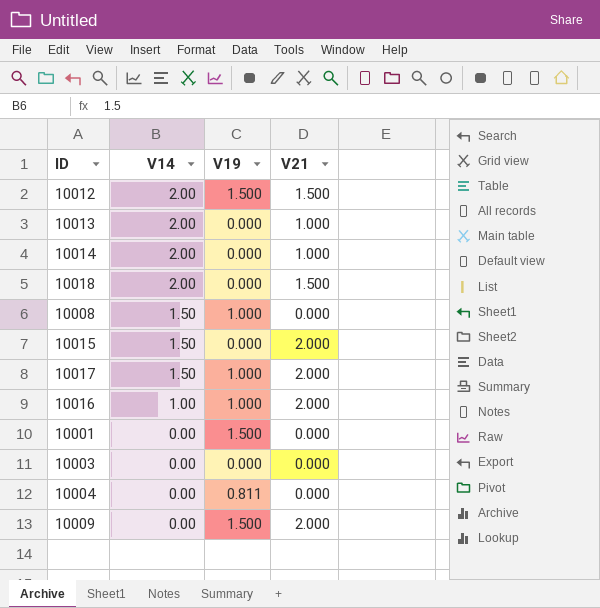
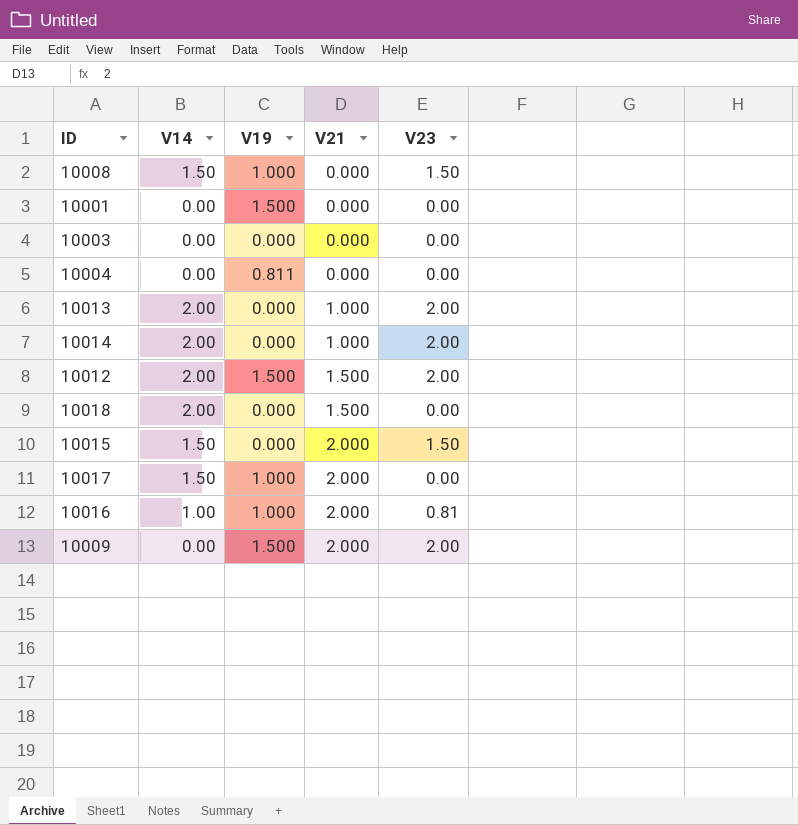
row order: V14 descending -> V21 ascending
column V23 | position: none -> 5

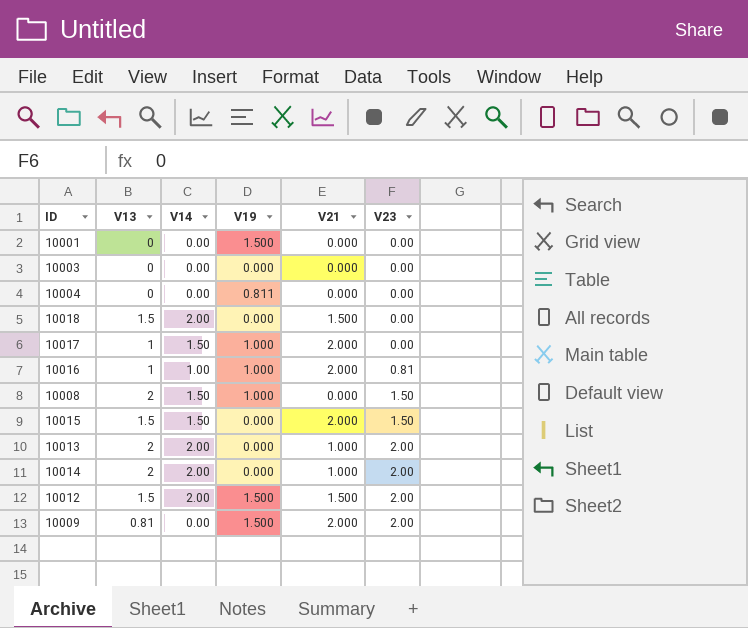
row order: V21 ascending -> V23 ascending
column V13 | position: none -> 2

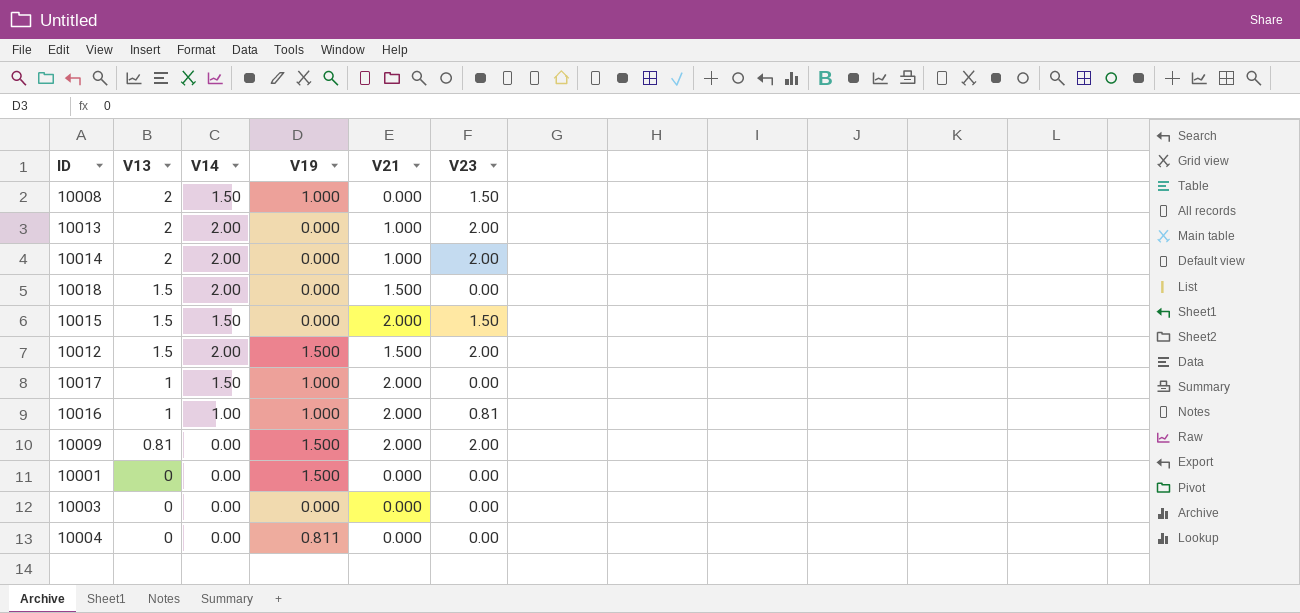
row order: V23 ascending -> V13 descending

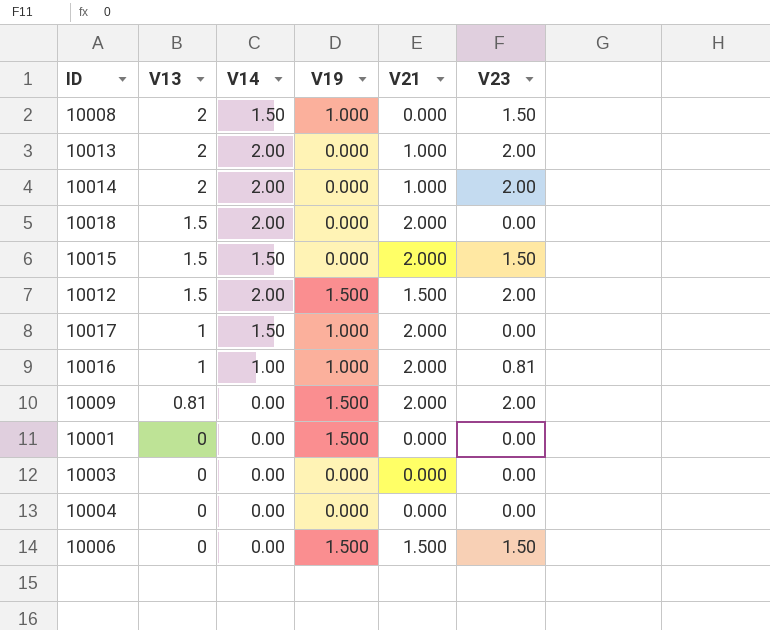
10018 | V21: 1.500 -> 2.000
10004 | V19: 0.811 -> 0.000
row 10006: none -> 0 | 0.00 | 1.500 | 1.500 | 1.50

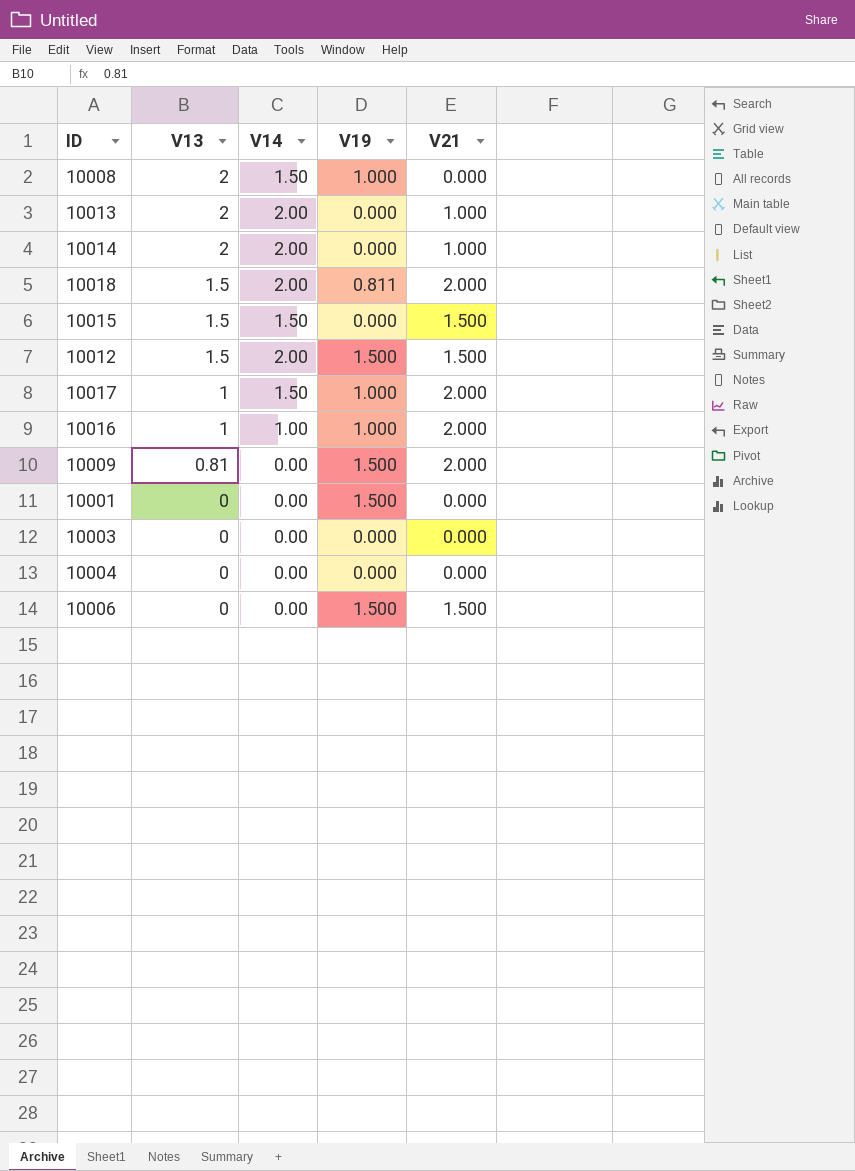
column V23 | position: 6 -> none
10018 | V19: 0.000 -> 0.811
10015 | V21: 2.000 -> 1.500

